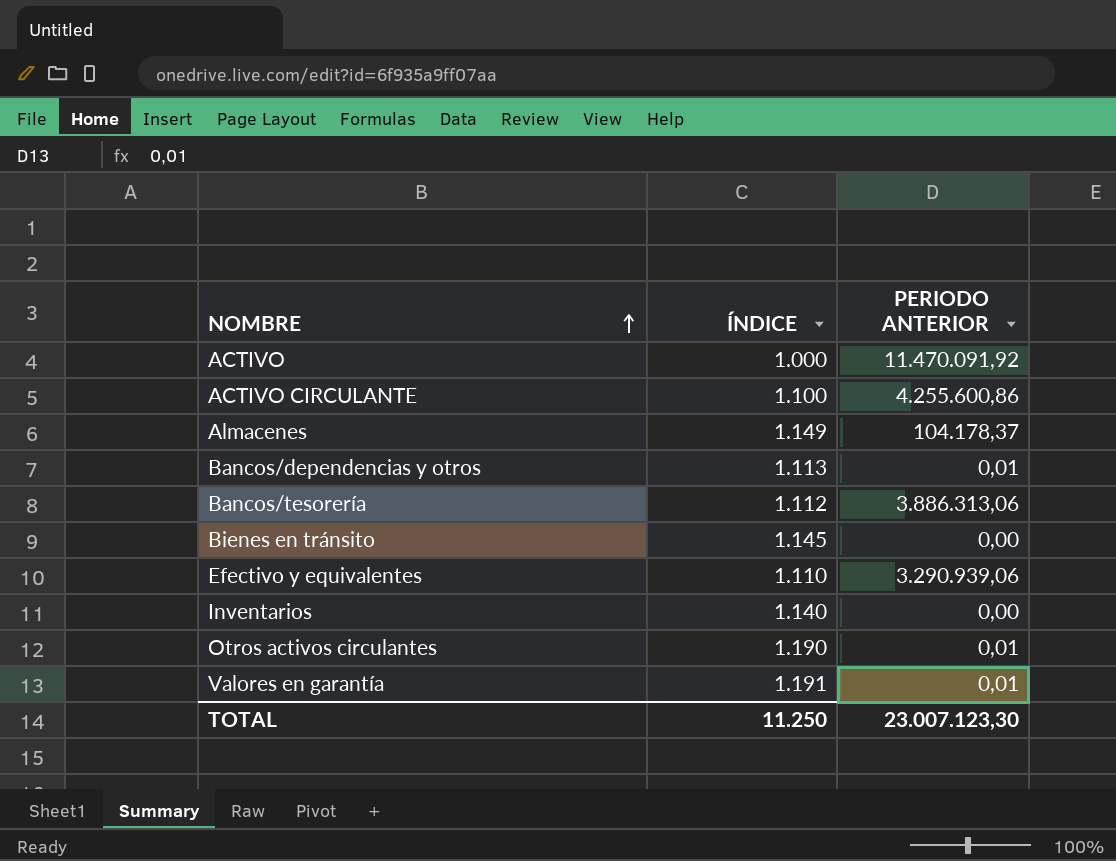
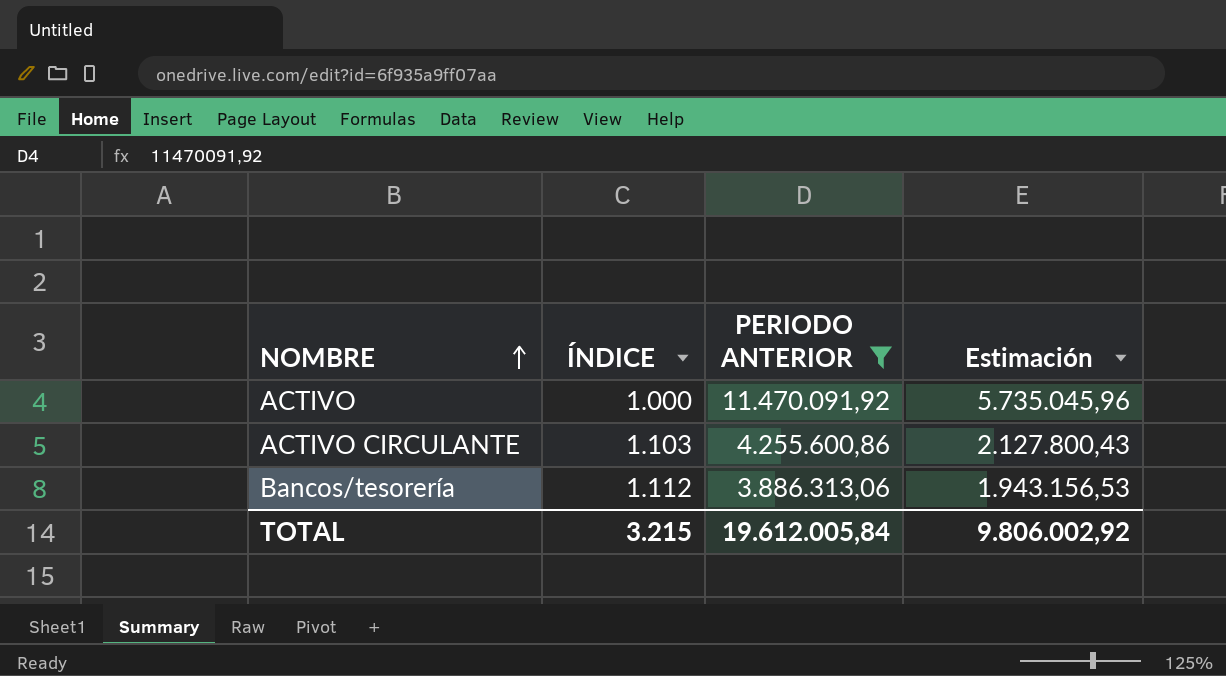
filter: none -> PERIODO ANTERIOR >= 3.886.313,06
column Estimación | formula: none -> [PERIODO ANTERIOR] * 0,5
ACTIVO CIRCULANTE | ÍNDICE: 1.100 -> 1.103
TOTAL | ÍNDICE: 11.250 -> 3.215
TOTAL | PERIODO ANTERIOR: 23.007.123,30 -> 19.612.005,84

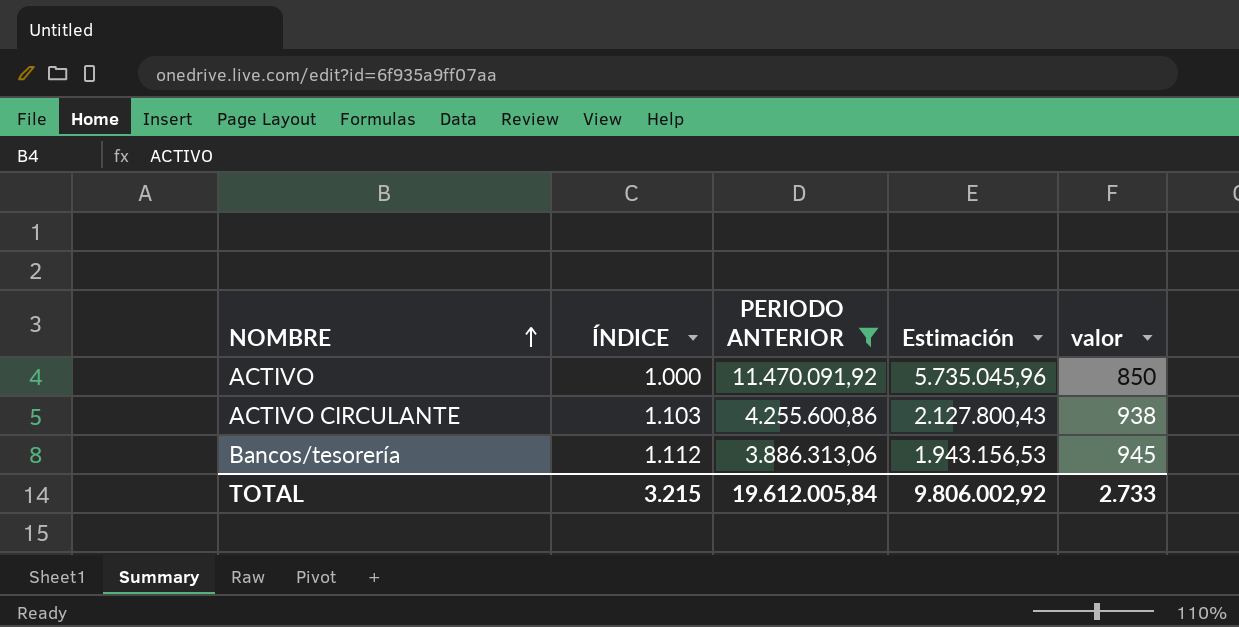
column valor | formula: none -> [ÍNDICE] * 0,85

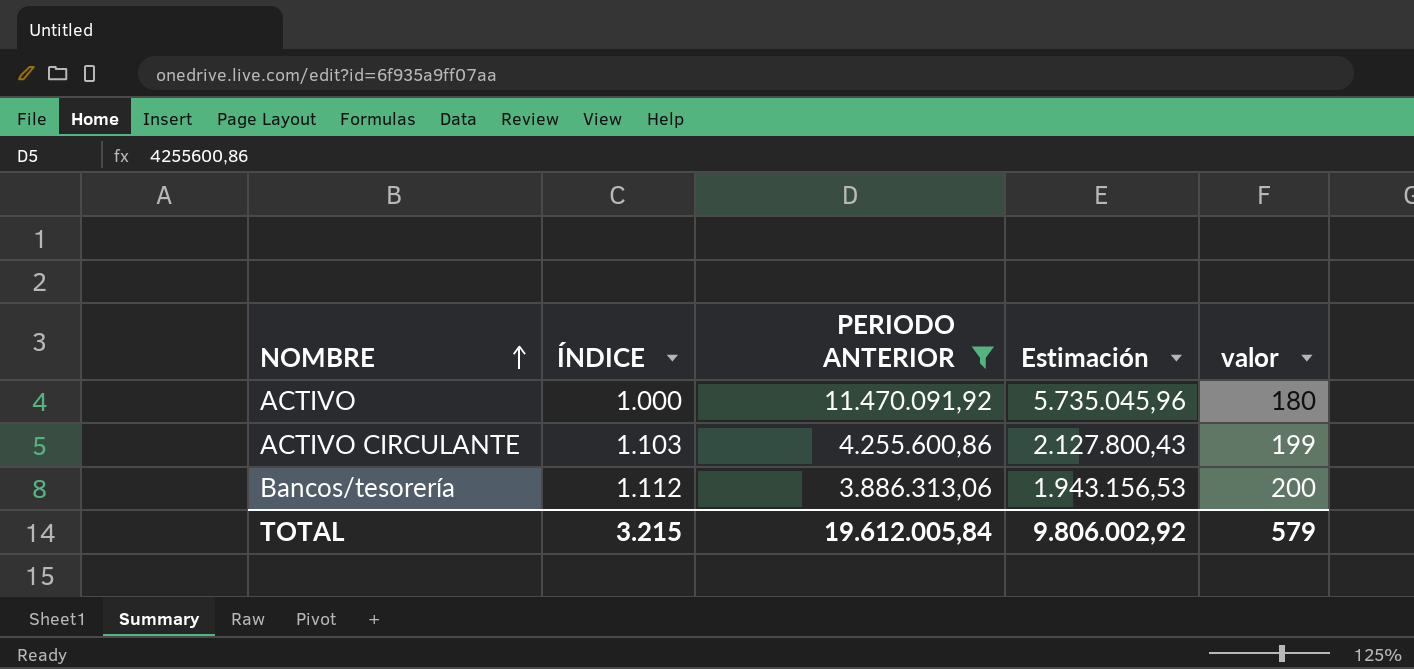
column valor | formula: [ÍNDICE] * 0,85 -> [ÍNDICE] * 0,18
TOTAL | valor: 2.733 -> 579

